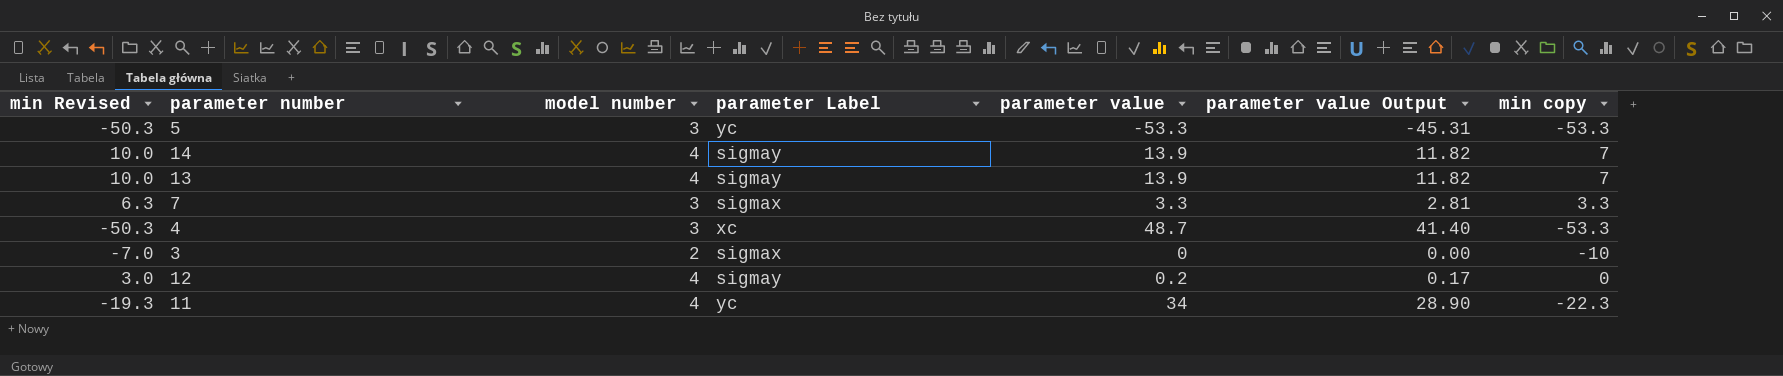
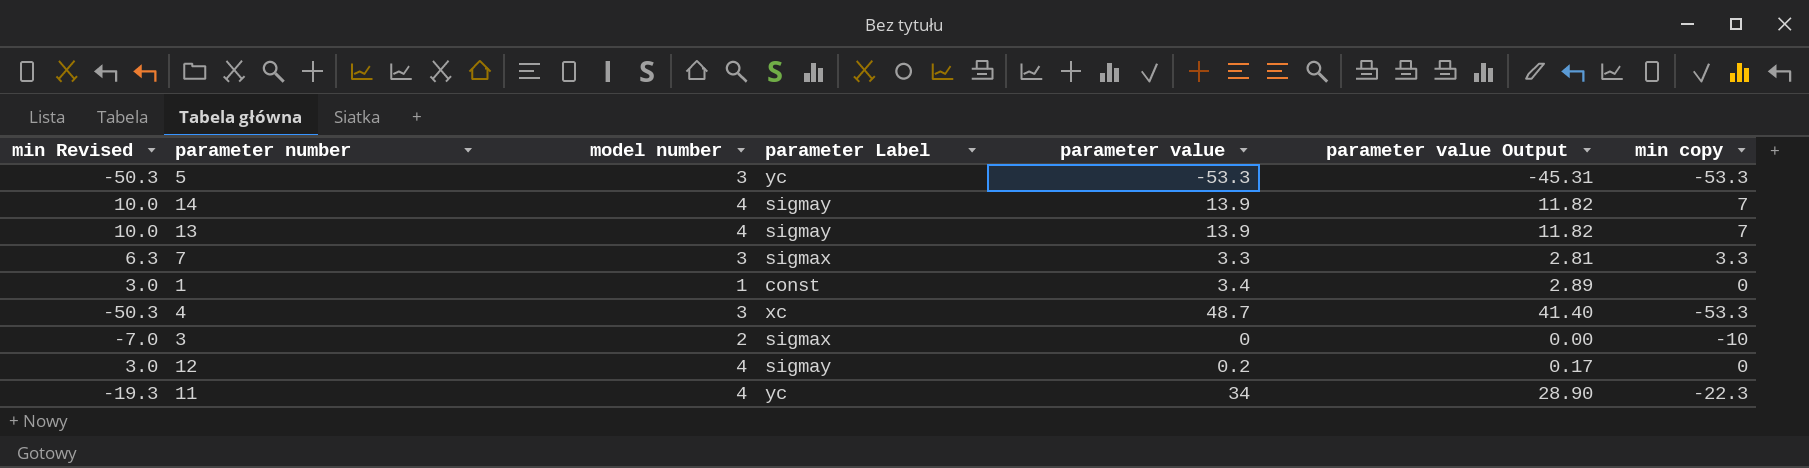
row 1: none -> 3.0 | 1 | const | 3.4 | 2.89 | 0

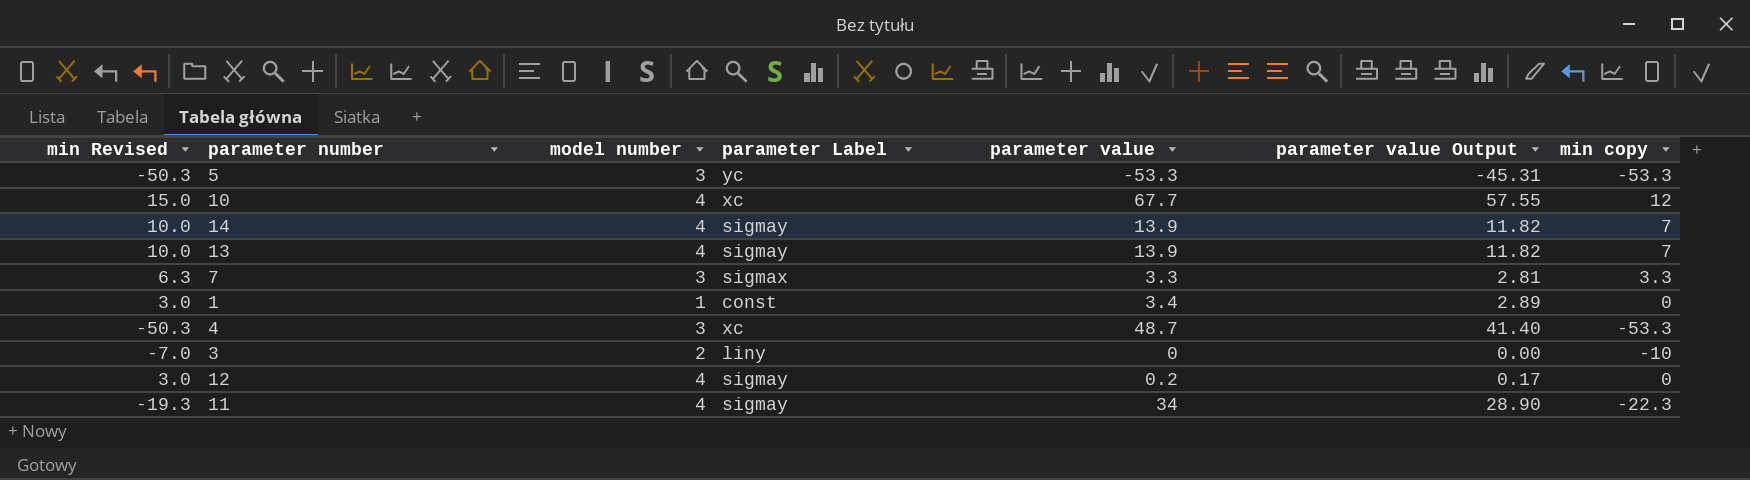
row 10: none -> 15.0 | 4 | xc | 67.7 | 57.55 | 12
3 | parameter Label: sigmax -> liny
11 | parameter Label: yc -> sigmay

